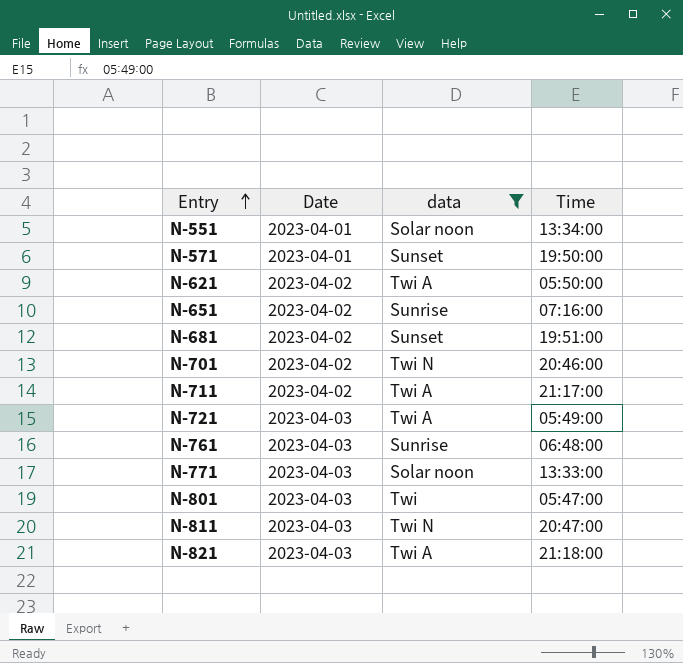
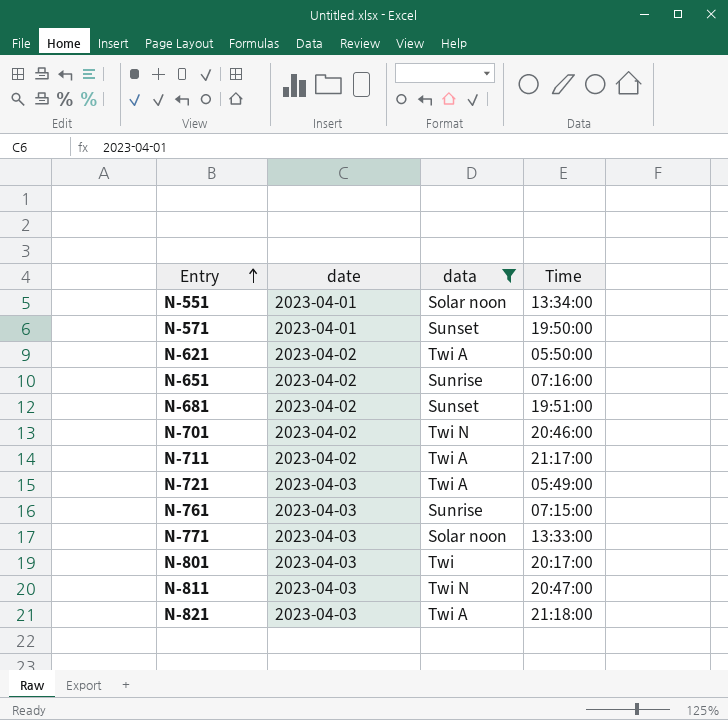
column name: Date -> date
N-761 | Time: 06:48:00 -> 07:15:00
N-801 | Time: 05:47:00 -> 20:17:00

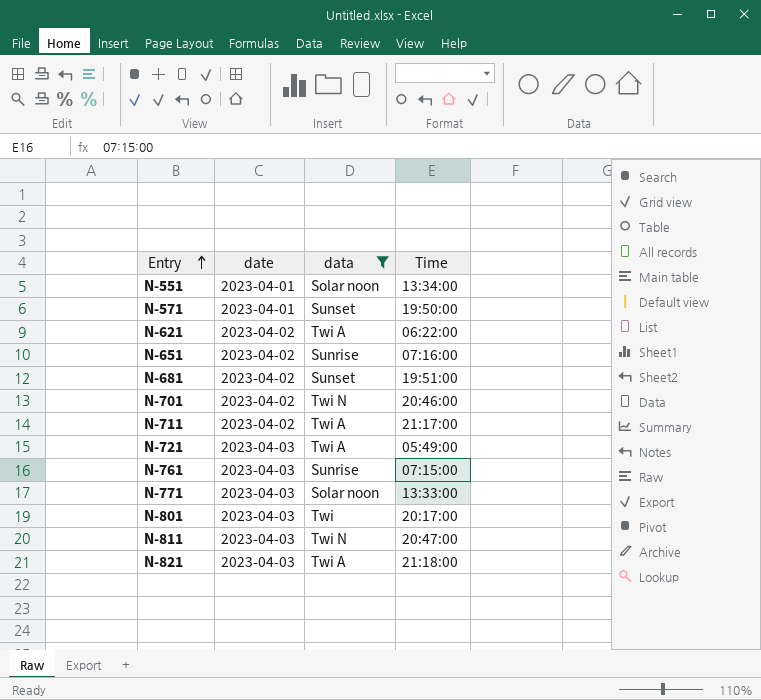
N-621 | Time: 05:50:00 -> 06:22:00

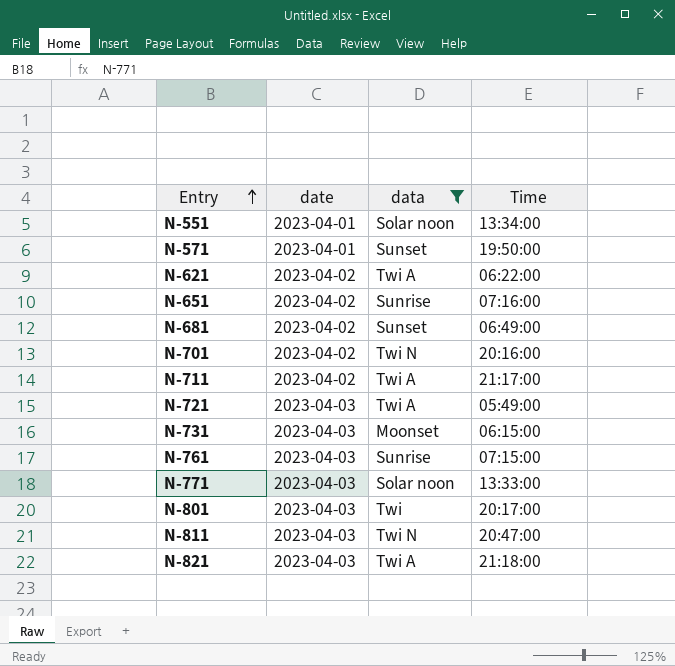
N-681 | Time: 19:51:00 -> 06:49:00
N-701 | Time: 20:46:00 -> 20:16:00
row N-731: none -> 2023-04-03 | Moonset | 06:15:00

